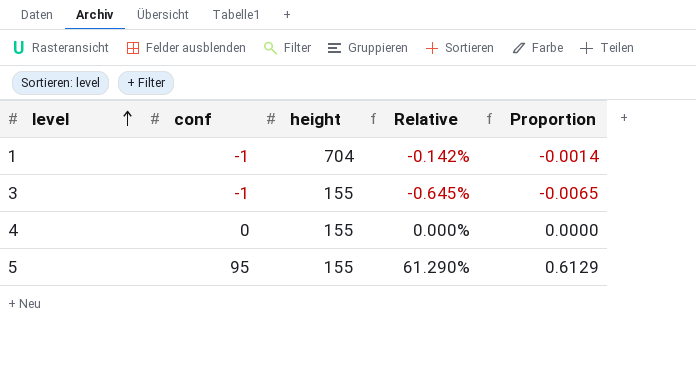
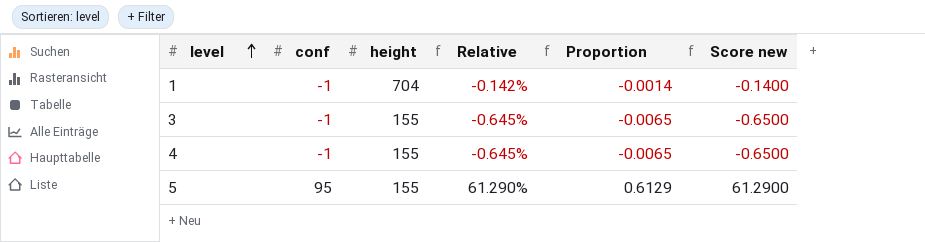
column Score new | formula: none -> [Proportion] * 100
4 | conf: 0 -> -1
4 | Relative: 0.000% -> -0.645%
4 | Proportion: 0.0000 -> -0.0065

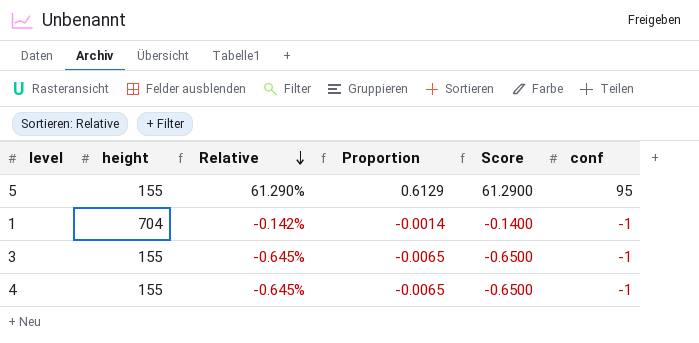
row order: level ascending -> Relative descending
column name: Score new -> Score
column conf | position: 2 -> 6

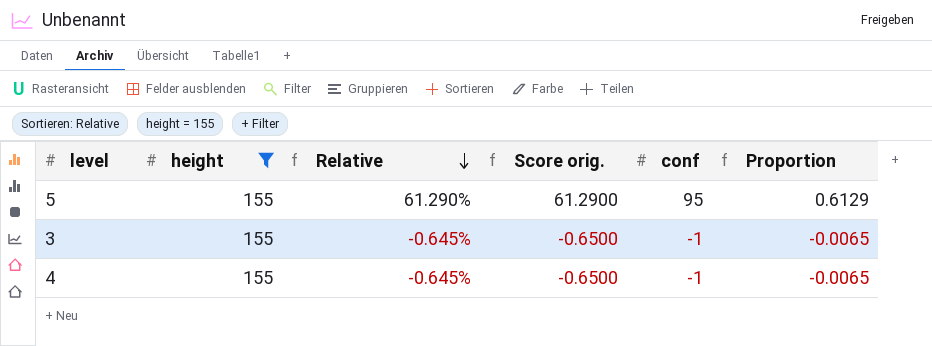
filter: none -> height = 155
column name: Score -> Score orig.
column Proportion | position: 4 -> 6

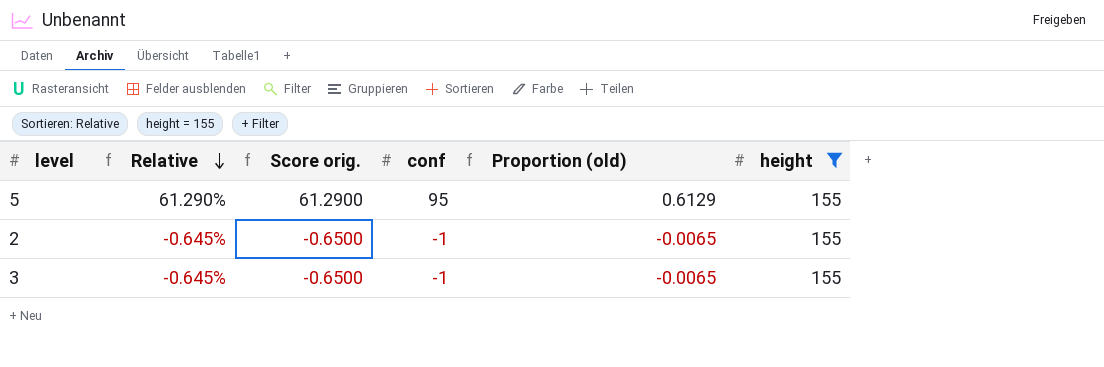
column name: Proportion -> Proportion (old)
column height | position: 2 -> 6
row 4: 155 | -0.645% | -0.6500 | -1 | -0.0065 -> none
row 2: none -> -0.645% | -0.6500 | -1 | -0.0065 | 155

